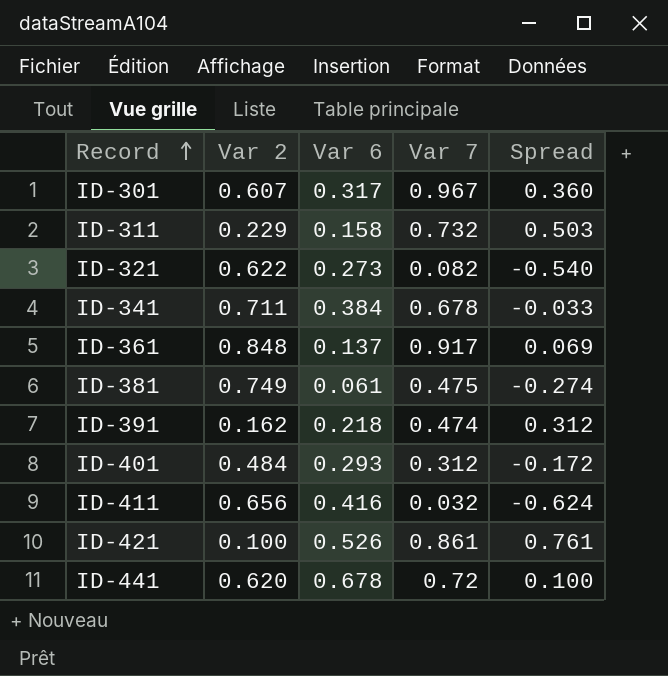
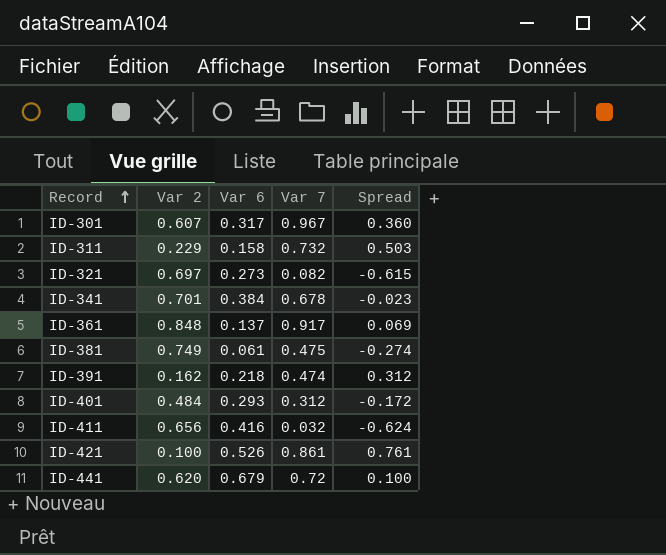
ID-321 | Var 2: 0.622 -> 0.697
ID-321 | Spread: -0.540 -> -0.615
ID-341 | Var 2: 0.711 -> 0.701
ID-341 | Spread: -0.033 -> -0.023
ID-441 | Var 6: 0.678 -> 0.679

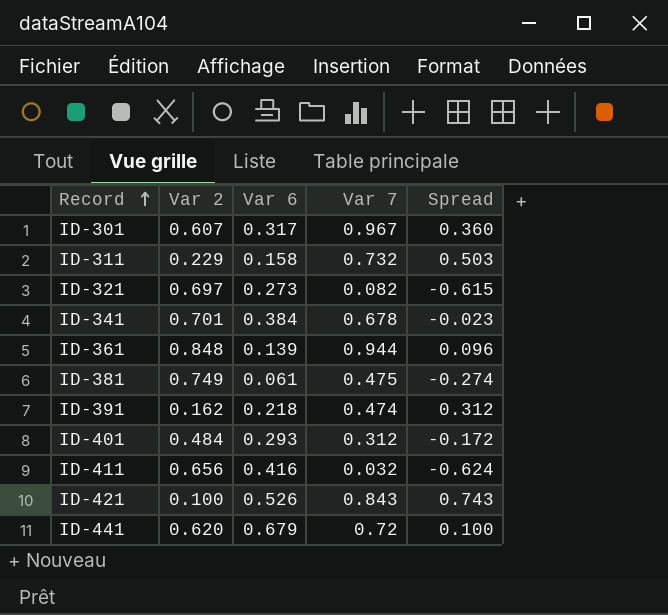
ID-361 | Var 6: 0.137 -> 0.139
ID-361 | Var 7: 0.917 -> 0.944
ID-361 | Spread: 0.069 -> 0.096
ID-421 | Var 7: 0.861 -> 0.843
ID-421 | Spread: 0.761 -> 0.743

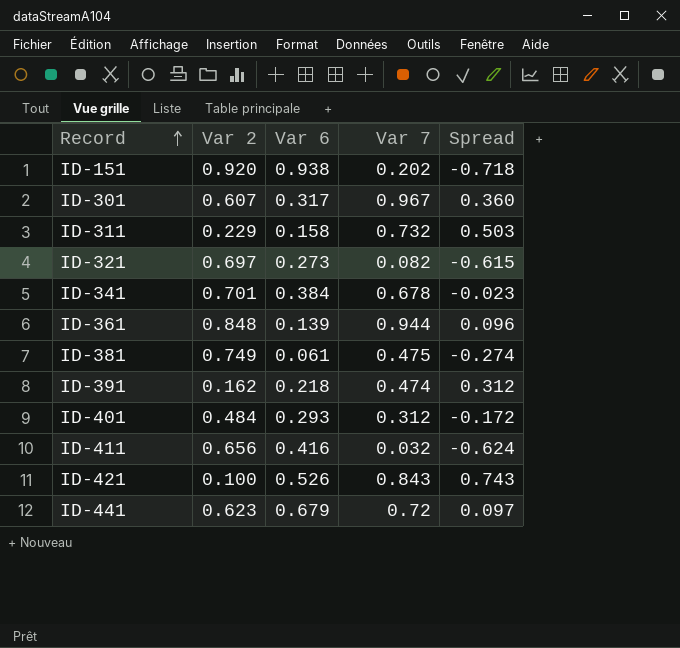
row ID-151: none -> 0.920 | 0.938 | 0.202 | -0.718
ID-441 | Var 2: 0.620 -> 0.623
ID-441 | Spread: 0.100 -> 0.097

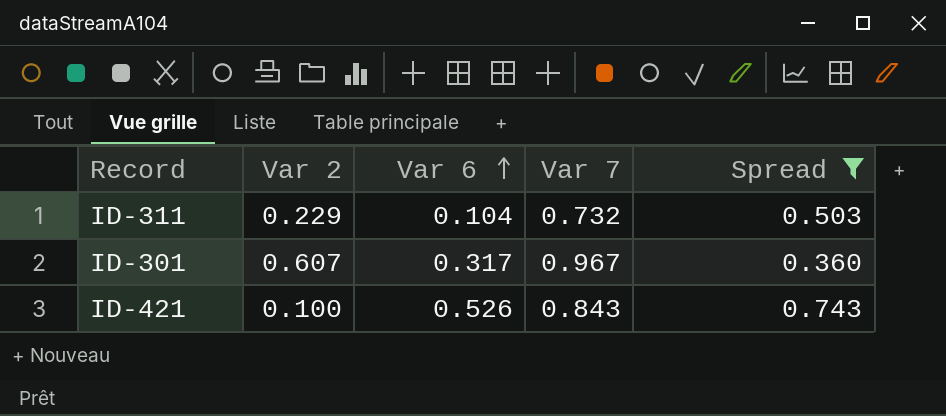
filter: none -> Spread >= 0.360
row order: Record ascending -> Var 6 ascending
ID-311 | Var 6: 0.158 -> 0.104

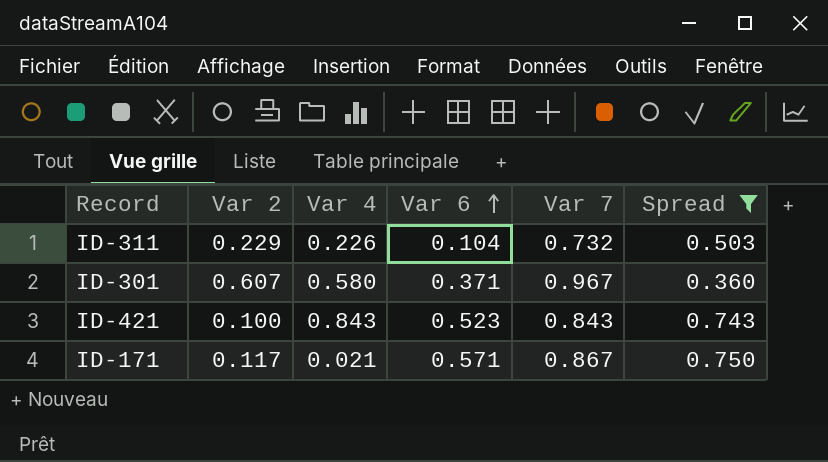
column Var 4 | position: none -> 3
ID-301 | Var 6: 0.317 -> 0.371
ID-421 | Var 6: 0.526 -> 0.523
row ID-171: none -> 0.117 | 0.021 | 0.571 | 0.867 | 0.750

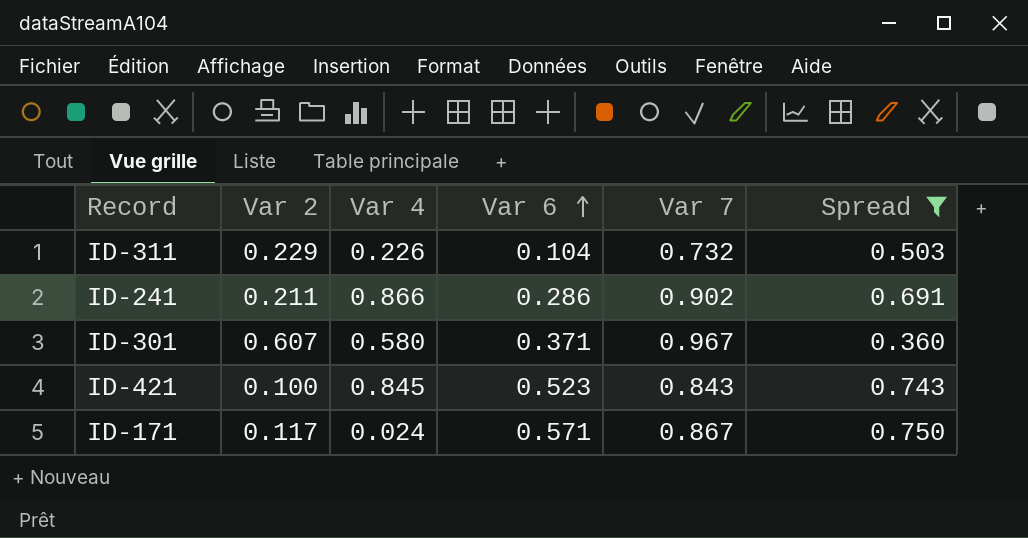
row ID-241: none -> 0.211 | 0.866 | 0.286 | 0.902 | 0.691
ID-421 | Var 4: 0.843 -> 0.845
ID-171 | Var 4: 0.021 -> 0.024

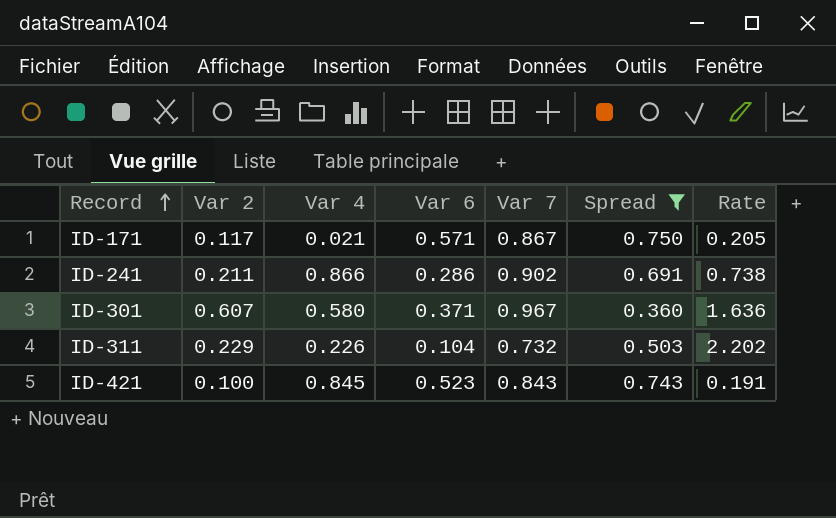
row order: Var 6 ascending -> Record ascending
column Rate | formula: none -> [Var 2] / [Var 6]
ID-171 | Var 4: 0.024 -> 0.021

